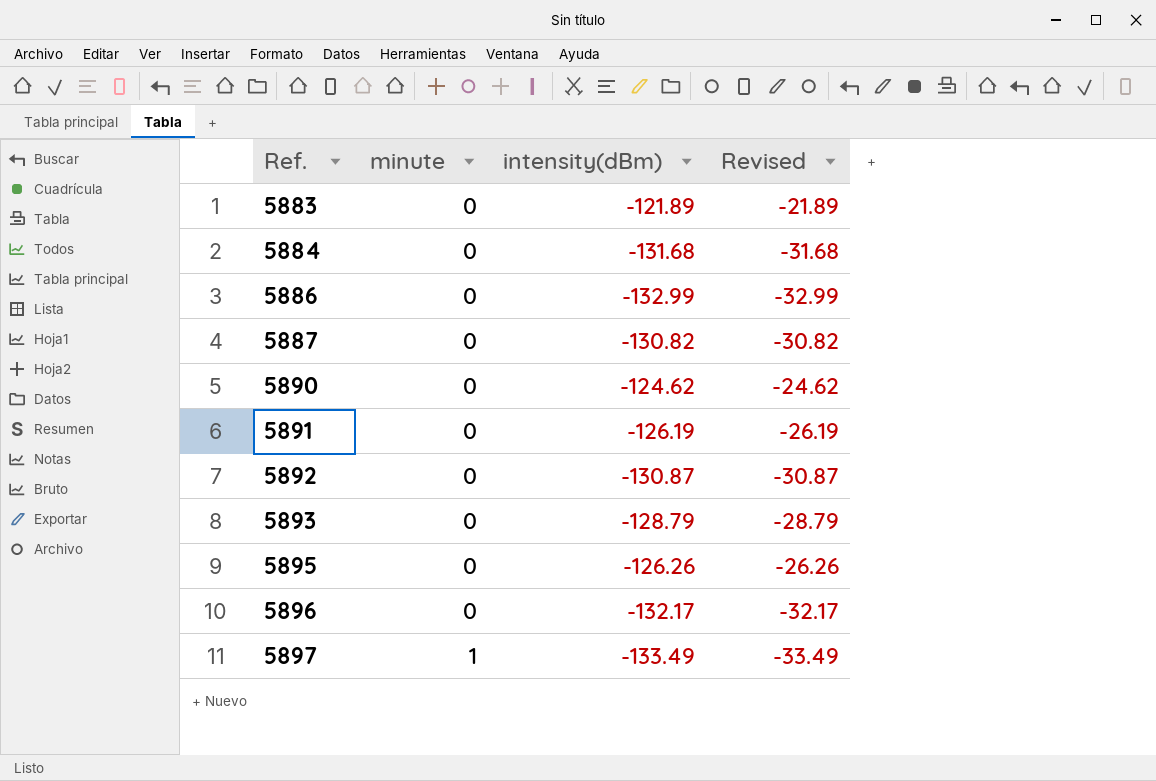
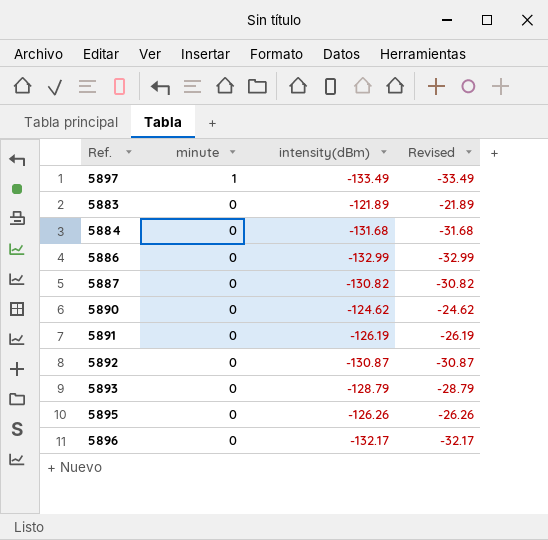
row order: Ref. ascending -> minute descending

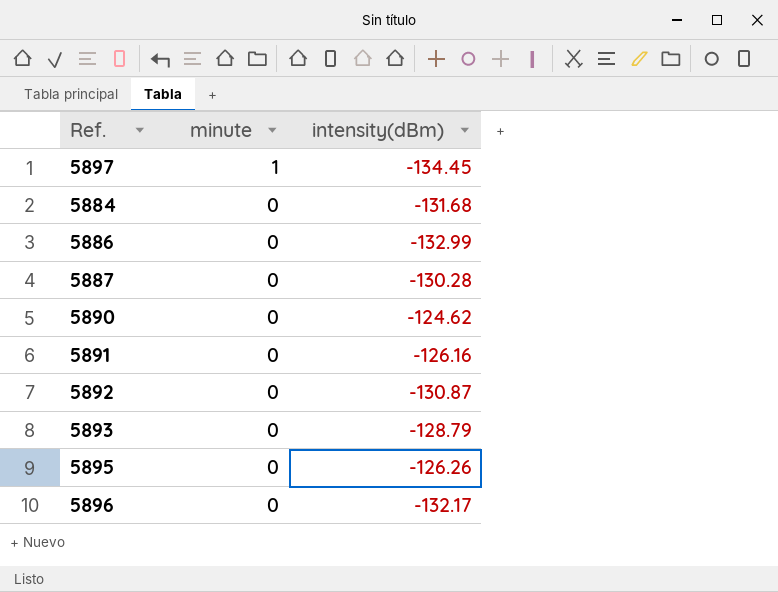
column Revised | formula: [intensity(dBm)] + 100 -> none
row 5883: 0 | -121.89 | -21.89 -> none
5897 | intensity(dBm): -133.49 -> -134.45
5887 | intensity(dBm): -130.82 -> -130.28
5891 | intensity(dBm): -126.19 -> -126.16

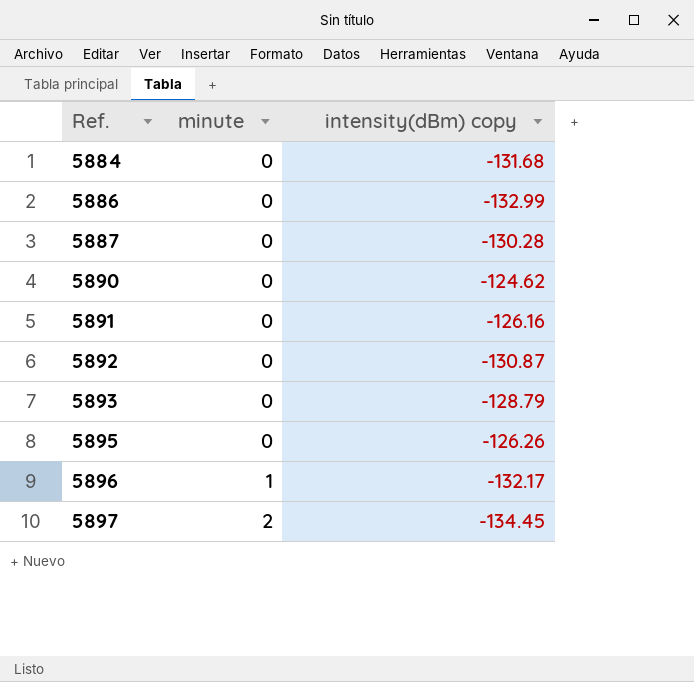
row order: minute descending -> Ref. ascending
column name: intensity(dBm) -> intensity(dBm) copy
5896 | minute: 0 -> 1
5897 | minute: 1 -> 2

